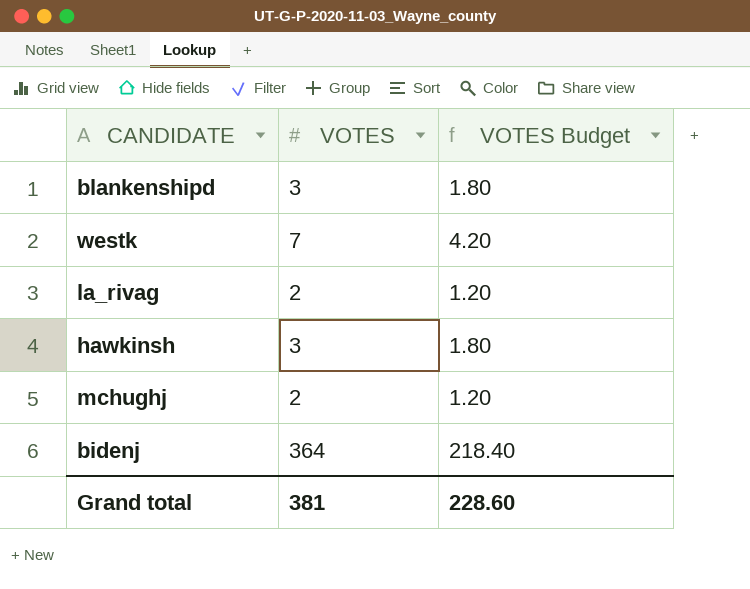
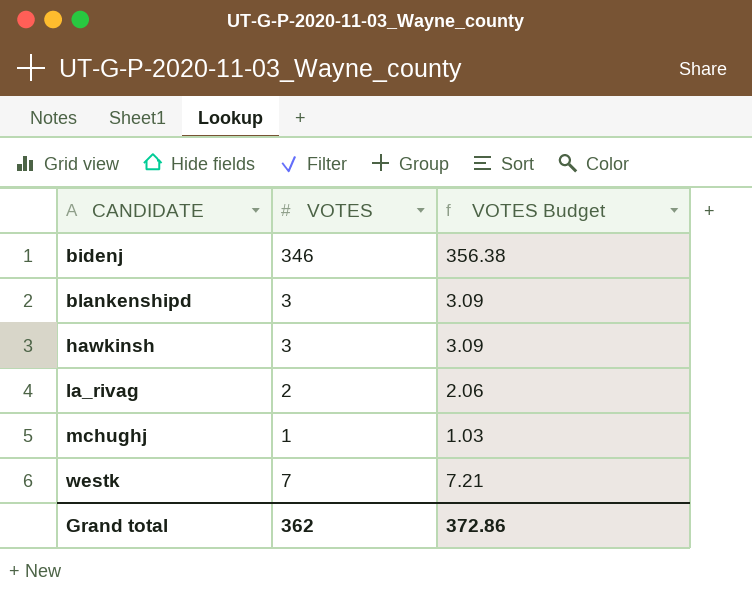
row order: none -> CANDIDATE ascending
column VOTES Budget | formula: [VOTES] * 0.6 -> [VOTES] * 1.03
bidenj | VOTES: 364 -> 346
mchughj | VOTES: 2 -> 1
Grand total | VOTES: 381 -> 362
Grand total | VOTES Budget: 228.60 -> 372.86

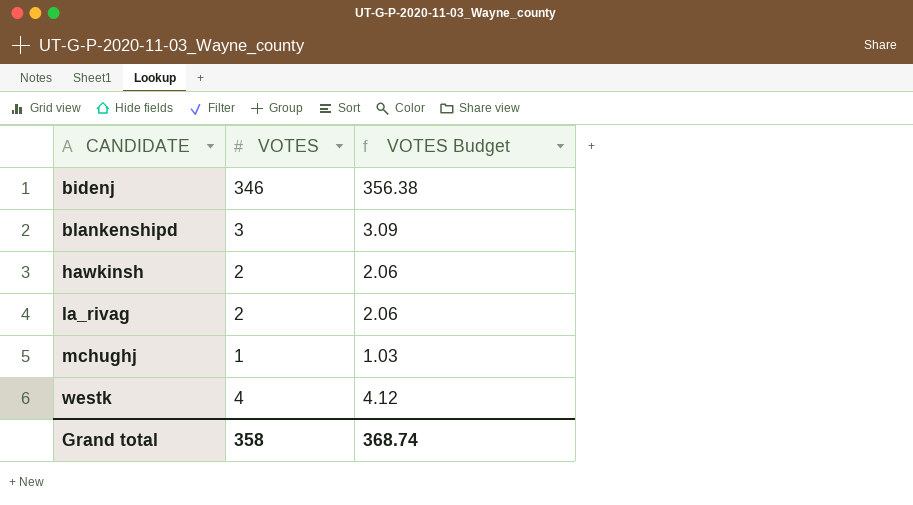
hawkinsh | VOTES: 3 -> 2
hawkinsh | VOTES Budget: 3.09 -> 2.06
westk | VOTES: 7 -> 4
westk | VOTES Budget: 7.21 -> 4.12
Grand total | VOTES: 362 -> 358
Grand total | VOTES Budget: 372.86 -> 368.74

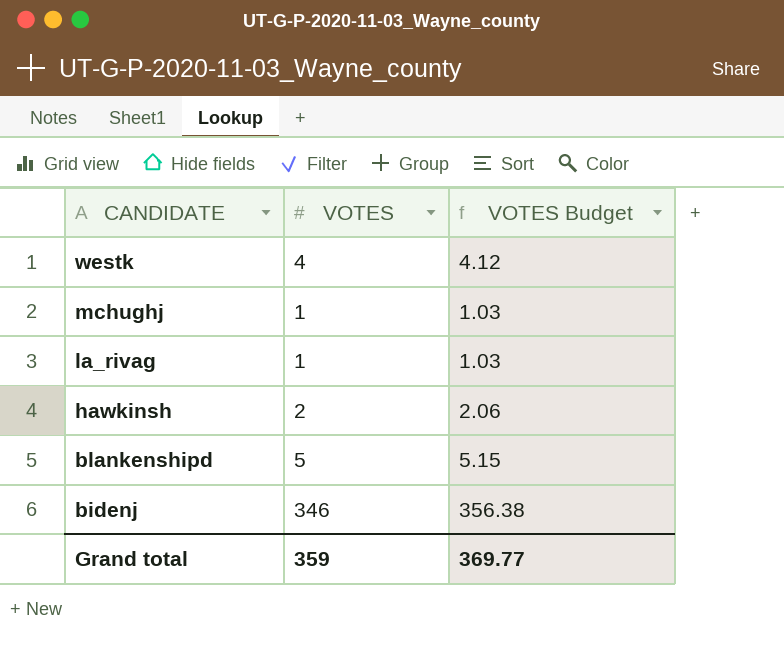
row order: CANDIDATE ascending -> CANDIDATE descending
la_rivag | VOTES: 2 -> 1
la_rivag | VOTES Budget: 2.06 -> 1.03
blankenshipd | VOTES: 3 -> 5
blankenshipd | VOTES Budget: 3.09 -> 5.15
Grand total | VOTES: 358 -> 359
Grand total | VOTES Budget: 368.74 -> 369.77

